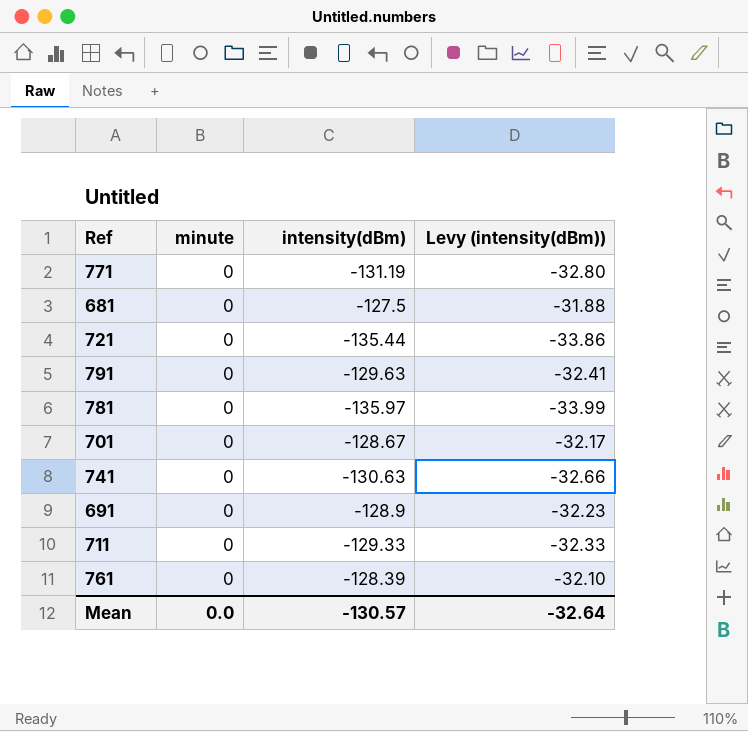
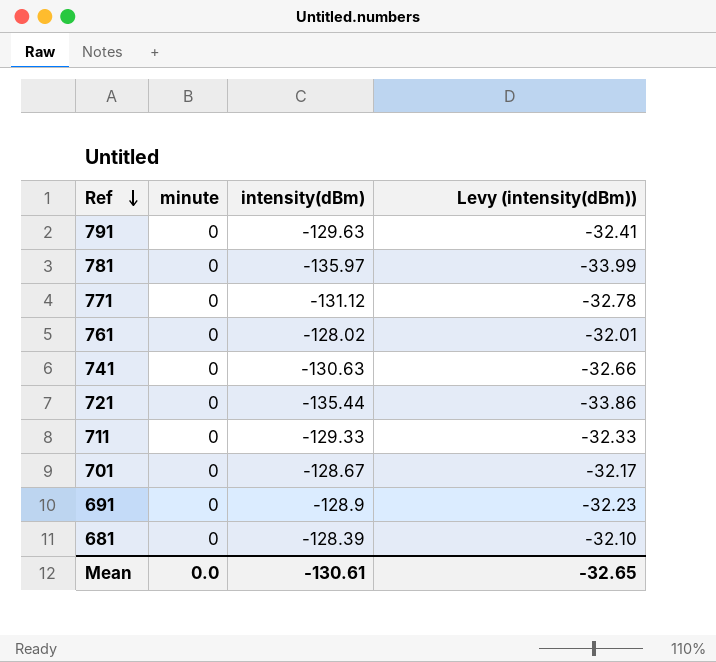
row order: none -> Ref descending
771 | intensity(dBm): -131.19 -> -131.12
771 | Levy (intensity(dBm)): -32.80 -> -32.78
761 | intensity(dBm): -128.39 -> -128.02
761 | Levy (intensity(dBm)): -32.10 -> -32.01
681 | intensity(dBm): -127.5 -> -128.39
681 | Levy (intensity(dBm)): -31.88 -> -32.10
Mean | intensity(dBm): -130.57 -> -130.61
Mean | Levy (intensity(dBm)): -32.64 -> -32.65

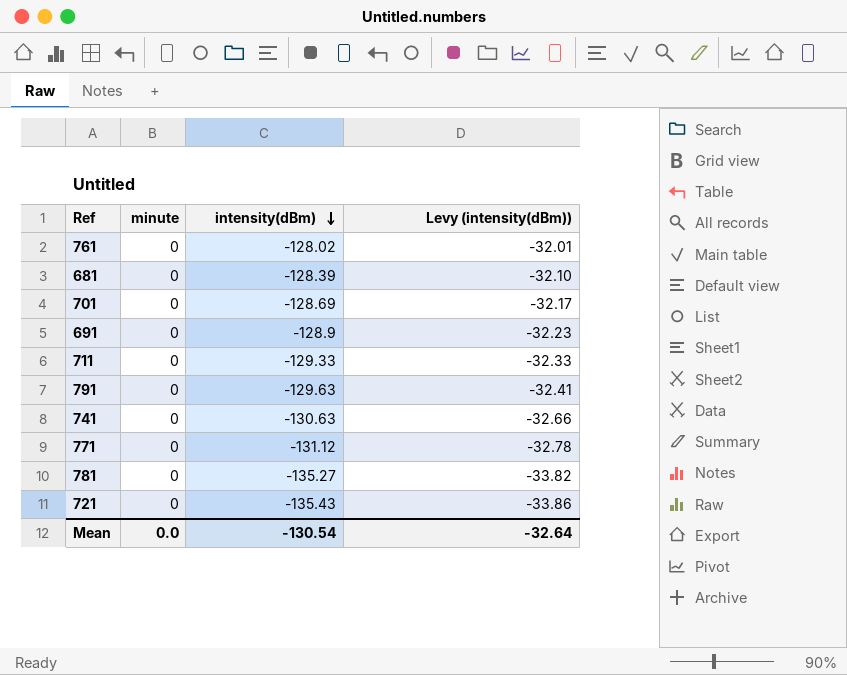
row order: Ref descending -> intensity(dBm) descending
701 | intensity(dBm): -128.67 -> -128.69
781 | intensity(dBm): -135.97 -> -135.27
781 | Levy (intensity(dBm)): -33.99 -> -33.82
721 | intensity(dBm): -135.44 -> -135.43
Mean | intensity(dBm): -130.61 -> -130.54
Mean | Levy (intensity(dBm)): -32.65 -> -32.64

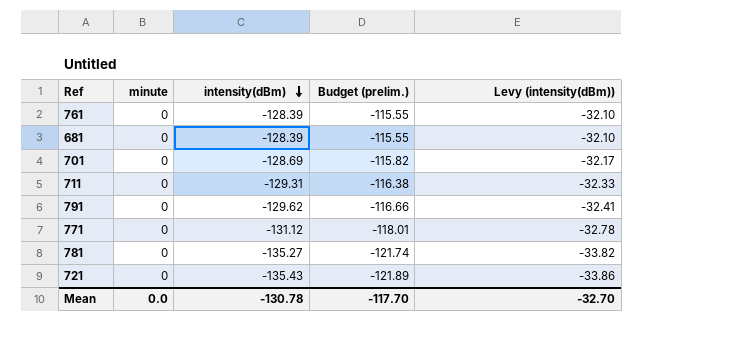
column Budget (prelim.) | formula: none -> [intensity(dBm)] * 0.9
row 691: 0 | -128.9 | -32.23 -> none
row 741: 0 | -130.63 | -32.66 -> none
761 | intensity(dBm): -128.02 -> -128.39
761 | Levy (intensity(dBm)): -32.01 -> -32.10
711 | intensity(dBm): -129.33 -> -129.31
791 | intensity(dBm): -129.63 -> -129.62
Mean | intensity(dBm): -130.54 -> -130.78
Mean | Levy (intensity(dBm)): -32.64 -> -32.70

